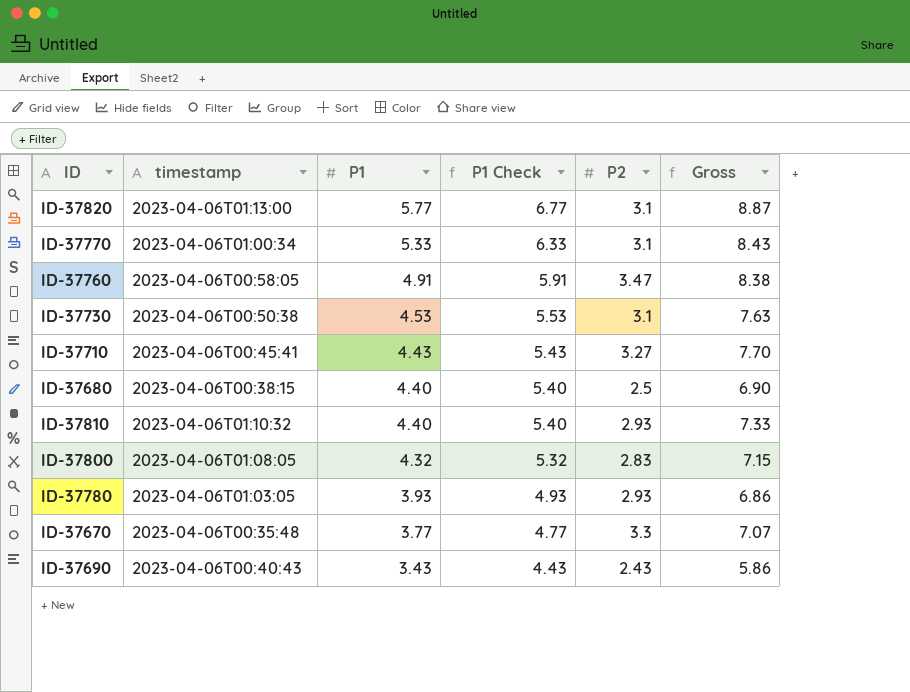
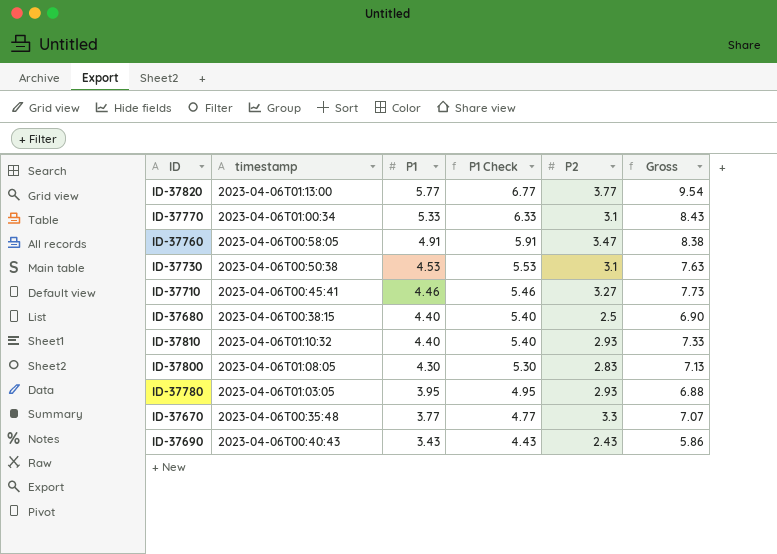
ID-37820 | P2: 3.1 -> 3.77
ID-37820 | Gross: 8.87 -> 9.54
ID-37710 | P1: 4.43 -> 4.46
ID-37710 | P1 Check: 5.43 -> 5.46
ID-37710 | Gross: 7.70 -> 7.73
ID-37800 | P1: 4.32 -> 4.30
ID-37800 | P1 Check: 5.32 -> 5.30
ID-37800 | Gross: 7.15 -> 7.13
ID-37780 | P1: 3.93 -> 3.95
ID-37780 | P1 Check: 4.93 -> 4.95
ID-37780 | Gross: 6.86 -> 6.88

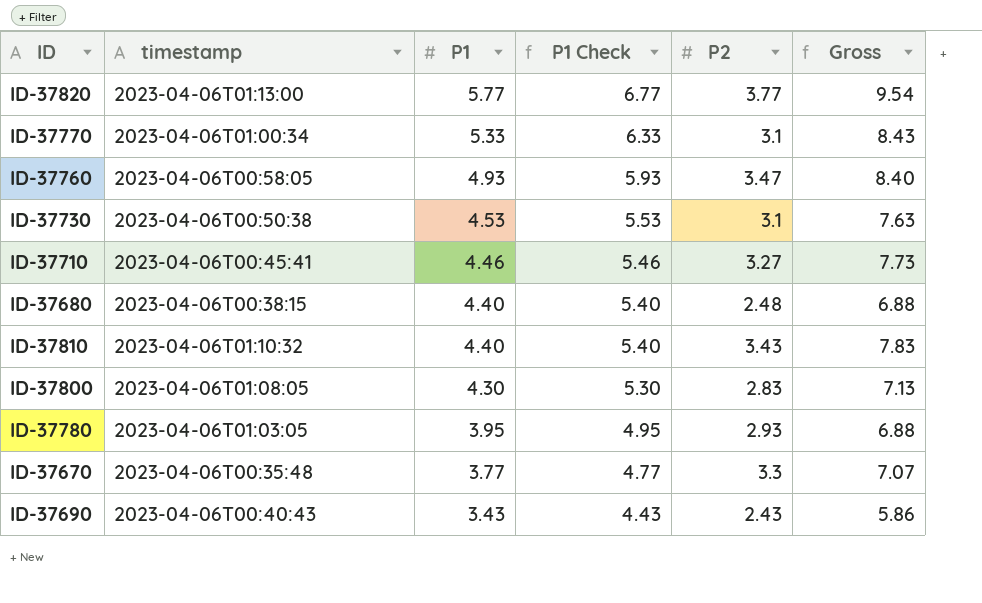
ID-37760 | P1: 4.91 -> 4.93
ID-37760 | P1 Check: 5.91 -> 5.93
ID-37760 | Gross: 8.38 -> 8.40
ID-37680 | P2: 2.5 -> 2.48
ID-37680 | Gross: 6.90 -> 6.88
ID-37810 | P2: 2.93 -> 3.43
ID-37810 | Gross: 7.33 -> 7.83

